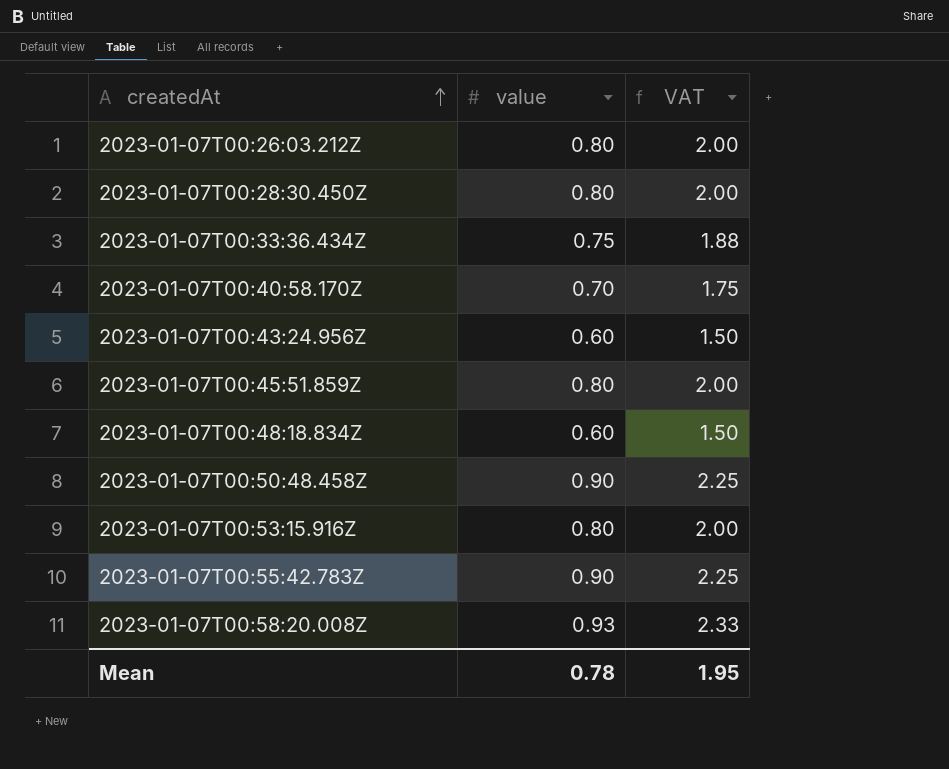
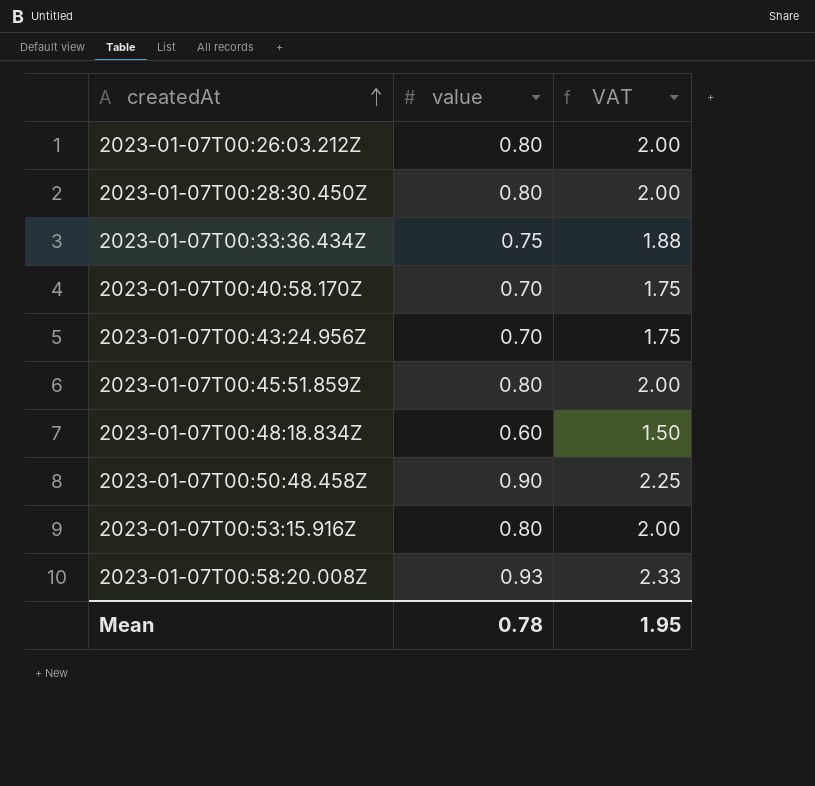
row 2023-01-07T00:55:42.783Z: 0.90 | 2.25 -> none
2023-01-07T00:43:24.956Z | value: 0.60 -> 0.70
2023-01-07T00:43:24.956Z | VAT: 1.50 -> 1.75

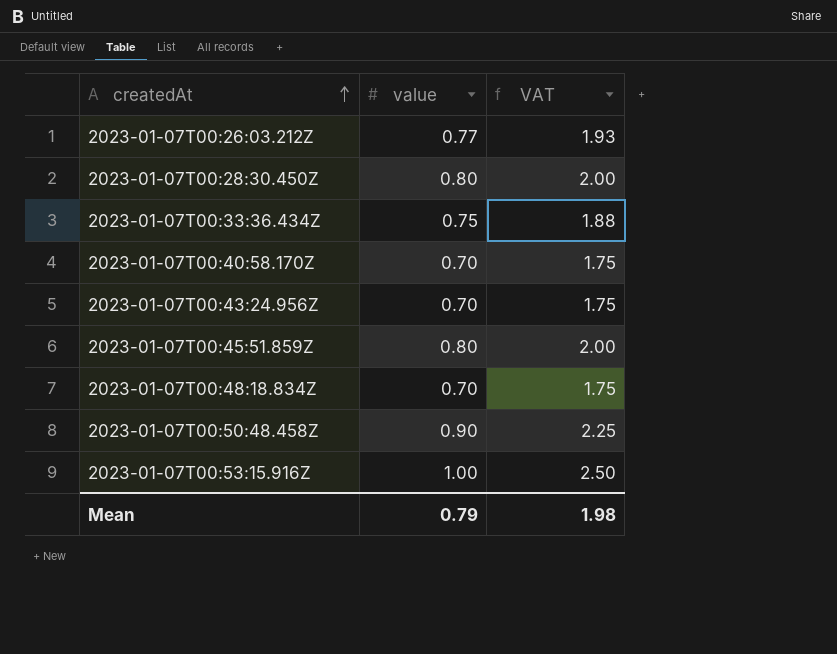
row 2023-01-07T00:58:20.008Z: 0.93 | 2.33 -> none
2023-01-07T00:26:03.212Z | value: 0.80 -> 0.77
2023-01-07T00:26:03.212Z | VAT: 2.00 -> 1.93
2023-01-07T00:48:18.834Z | value: 0.60 -> 0.70
2023-01-07T00:48:18.834Z | VAT: 1.50 -> 1.75
2023-01-07T00:53:15.916Z | value: 0.80 -> 1.00
2023-01-07T00:53:15.916Z | VAT: 2.00 -> 2.50
Mean | value: 0.78 -> 0.79
Mean | VAT: 1.95 -> 1.98

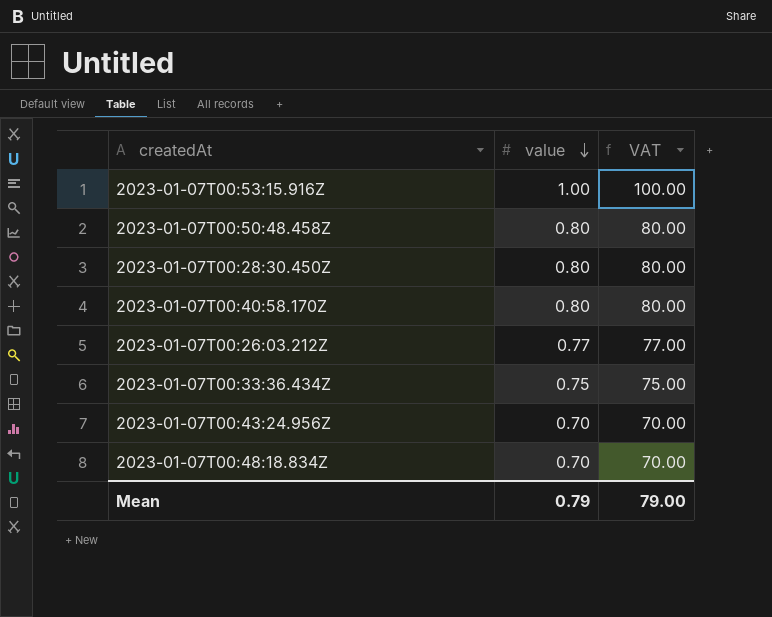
row order: createdAt ascending -> value descending
column VAT | formula: [value] * 2.5 -> [value] * 100
row 2023-01-07T00:45:51.859Z: 0.80 | 2.00 -> none
2023-01-07T00:50:48.458Z | value: 0.90 -> 0.80
2023-01-07T00:40:58.170Z | value: 0.70 -> 0.80
Mean | VAT: 1.98 -> 79.00

